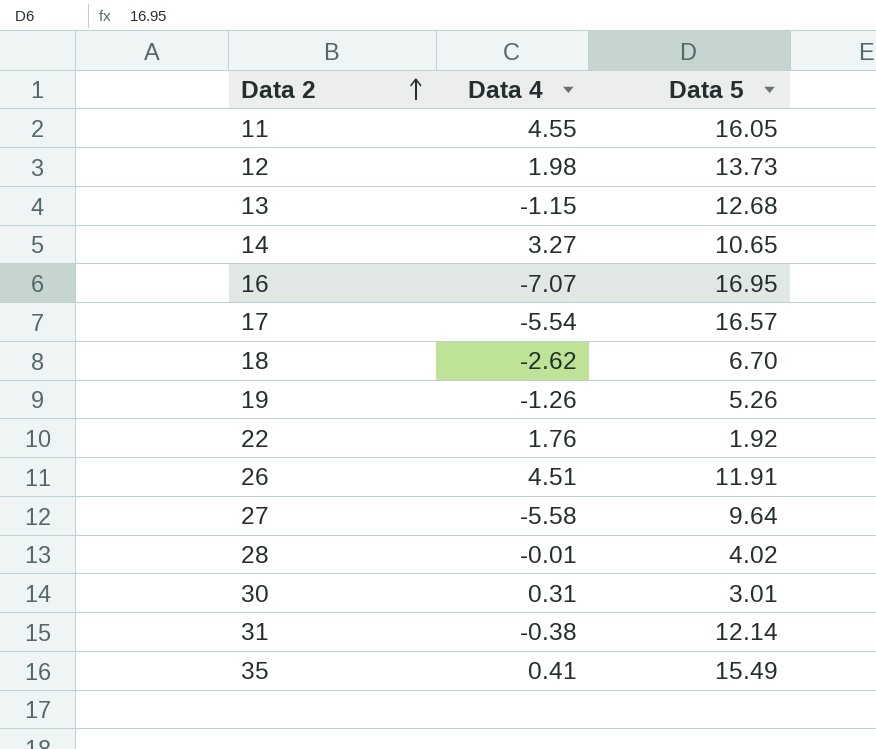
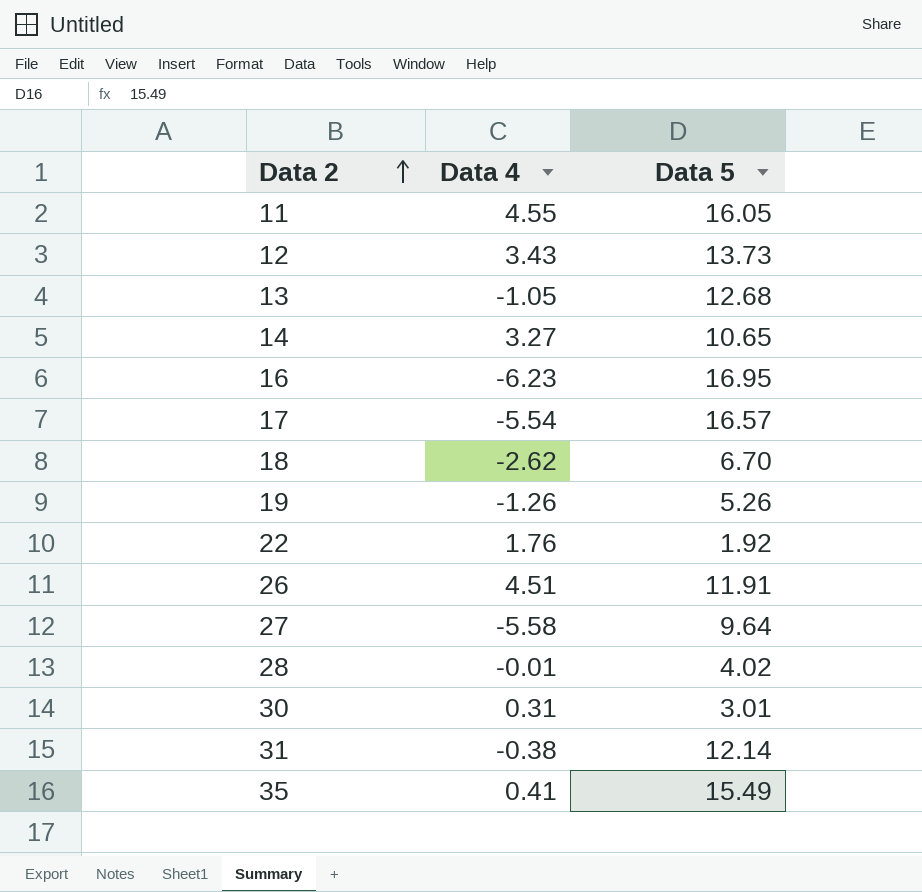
12 | Data 4: 1.98 -> 3.43
13 | Data 4: -1.15 -> -1.05
16 | Data 4: -7.07 -> -6.23

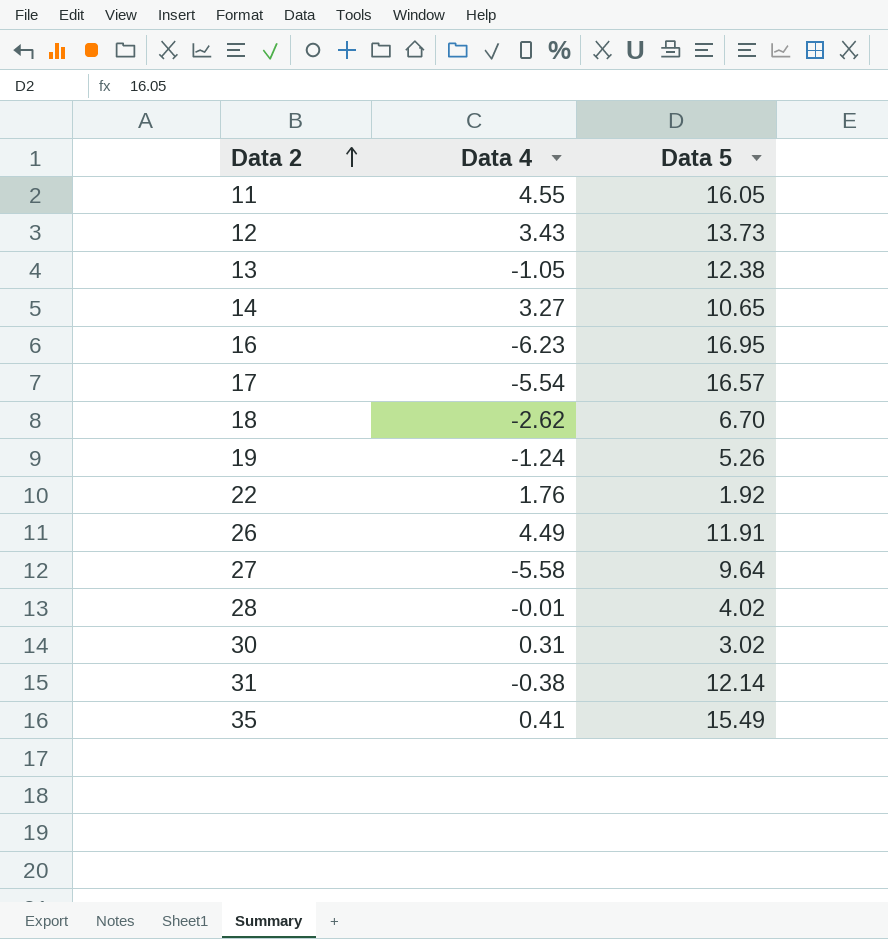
13 | Data 5: 12.68 -> 12.38
19 | Data 4: -1.26 -> -1.24
26 | Data 4: 4.51 -> 4.49
30 | Data 5: 3.01 -> 3.02

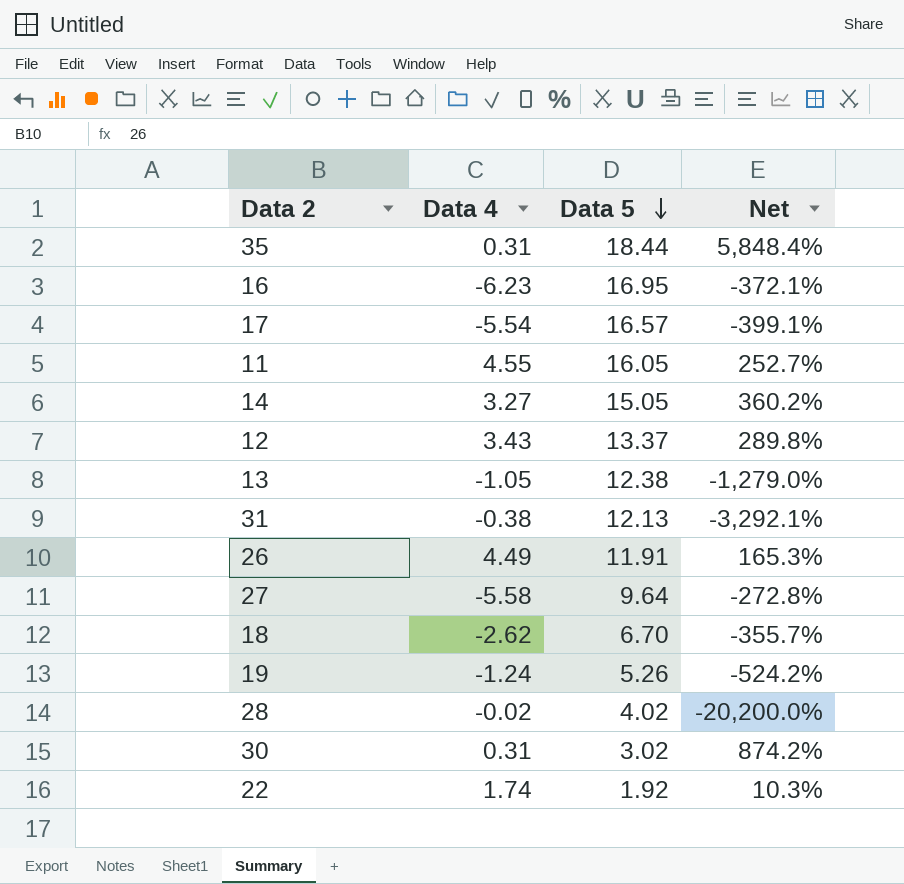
row order: Data 2 ascending -> Data 5 descending
column Net | formula: none -> ([Data 5] - [Data 4]) / [Data 4]
35 | Data 4: 0.41 -> 0.31
35 | Data 5: 15.49 -> 18.44
14 | Data 5: 10.65 -> 15.05
12 | Data 5: 13.73 -> 13.37
31 | Data 5: 12.14 -> 12.13
28 | Data 4: -0.01 -> -0.02
22 | Data 4: 1.76 -> 1.74

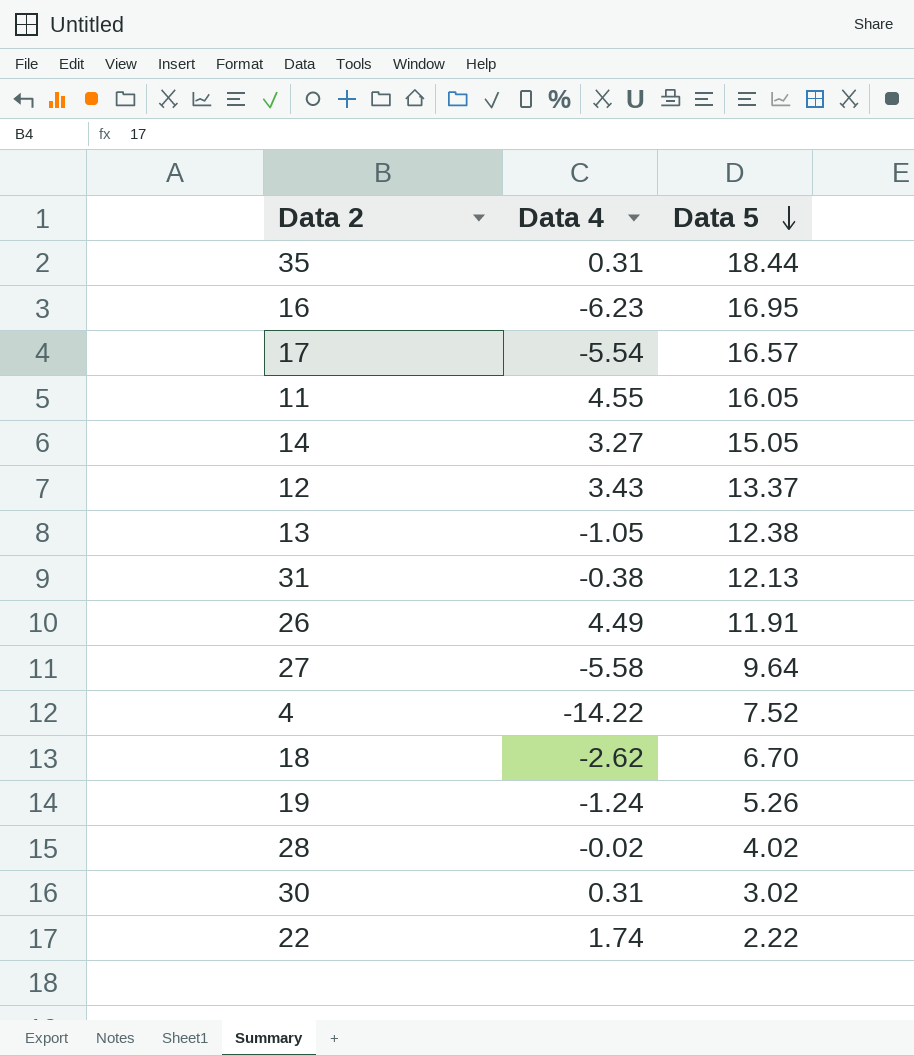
column Net | formula: ([Data 5] - [Data 4]) / [Data 4] -> none
row 4: none -> -14.22 | 7.52
22 | Data 5: 1.92 -> 2.22

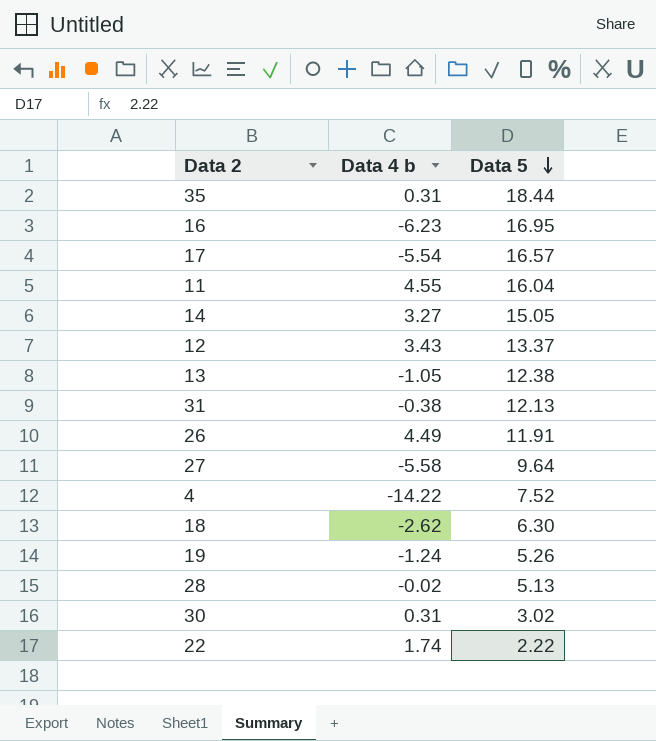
column name: Data 4 -> Data 4 b
11 | Data 5: 16.05 -> 16.04
18 | Data 5: 6.70 -> 6.30
28 | Data 5: 4.02 -> 5.13

